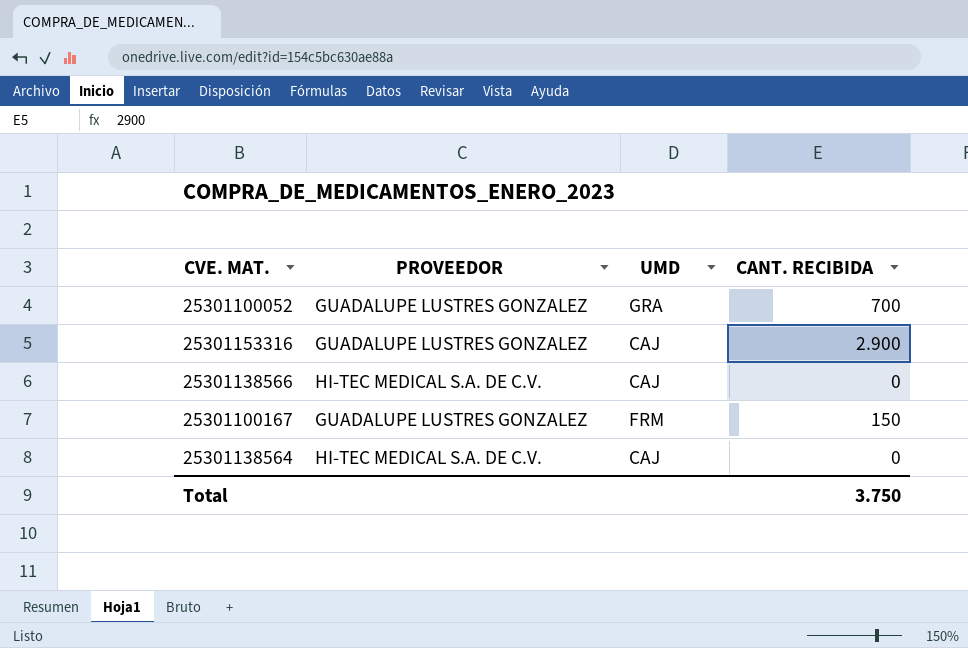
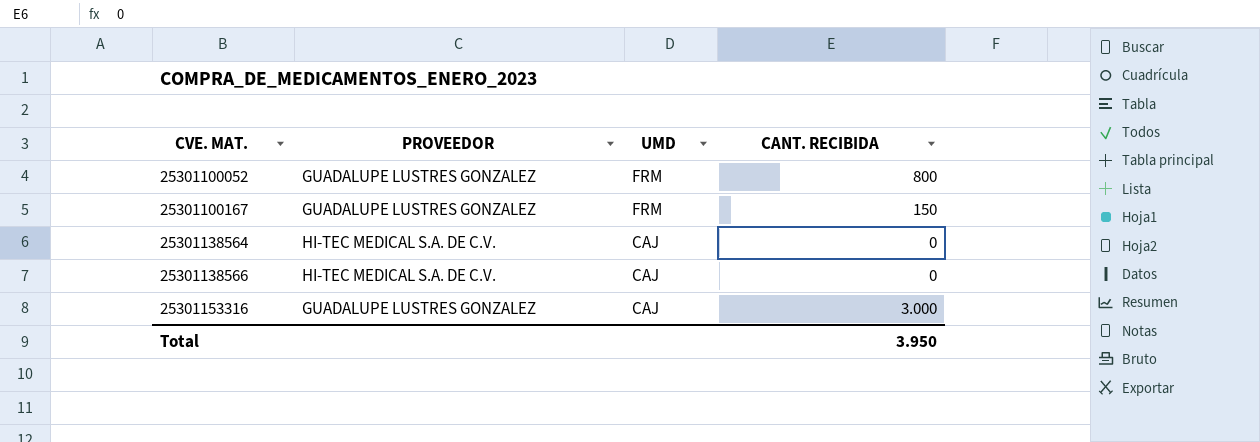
row order: none -> CVE. MAT. ascending
25301100052 | UMD: GRA -> FRM
25301100052 | CANT. RECIBIDA: 700 -> 800
25301153316 | CANT. RECIBIDA: 2.900 -> 3.000
Total | CANT. RECIBIDA: 3.750 -> 3.950

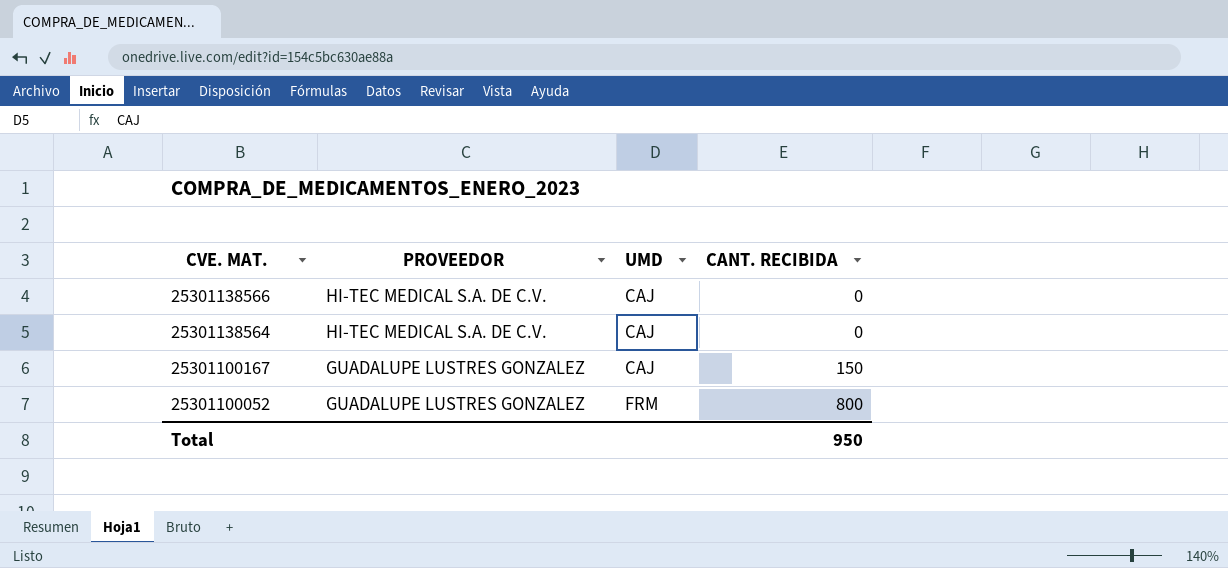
row order: CVE. MAT. ascending -> CVE. MAT. descending
row 25301153316: GUADALUPE LUSTRES GONZALEZ | CAJ | 3.000 -> none
25301100167 | UMD: FRM -> CAJ
Total | CANT. RECIBIDA: 3.950 -> 950

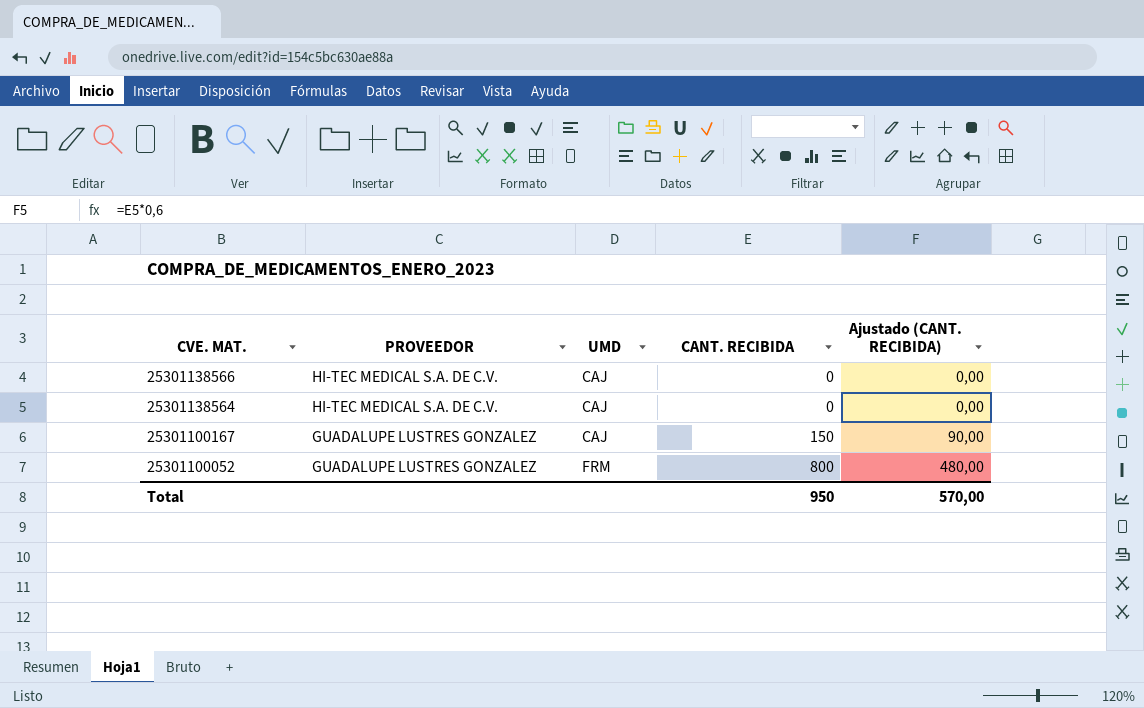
column Ajustado (CANT. RECIBIDA) | formula: none -> [CANT. RECIBIDA] * 0,6

